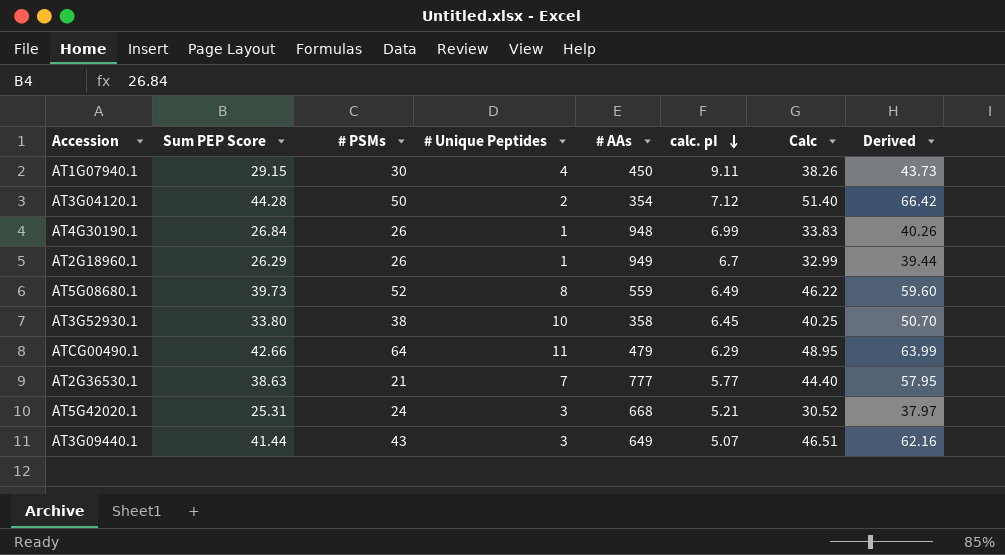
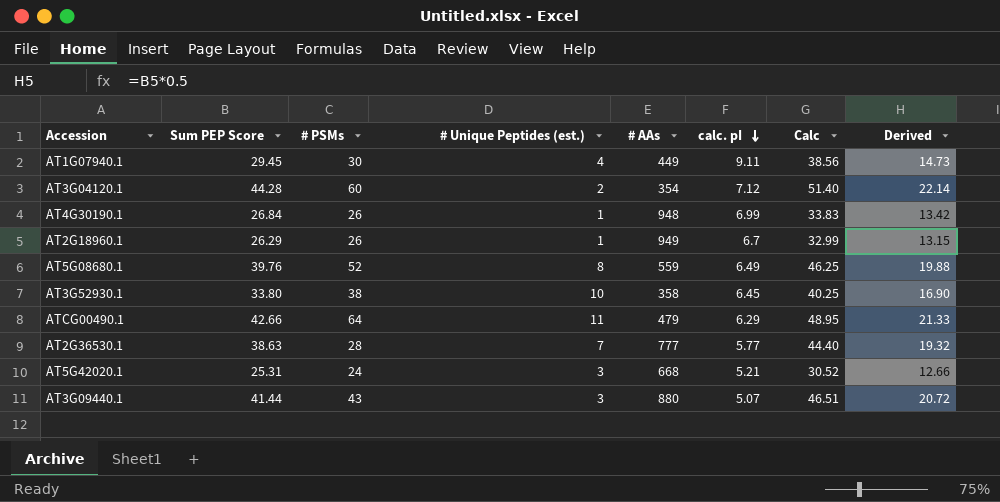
column name: # Unique Peptides -> # Unique Peptides (est.)
column Derived | formula: [Sum PEP Score] * 1.5 -> [Sum PEP Score] * 0.5
AT1G07940.1 | Sum PEP Score: 29.15 -> 29.45
AT1G07940.1 | # AAs: 450 -> 449
AT1G07940.1 | Calc: 38.26 -> 38.56
AT3G04120.1 | # PSMs: 50 -> 60
AT5G08680.1 | Sum PEP Score: 39.73 -> 39.76
AT5G08680.1 | Calc: 46.22 -> 46.25
AT2G36530.1 | # PSMs: 21 -> 28
AT3G09440.1 | # AAs: 649 -> 880

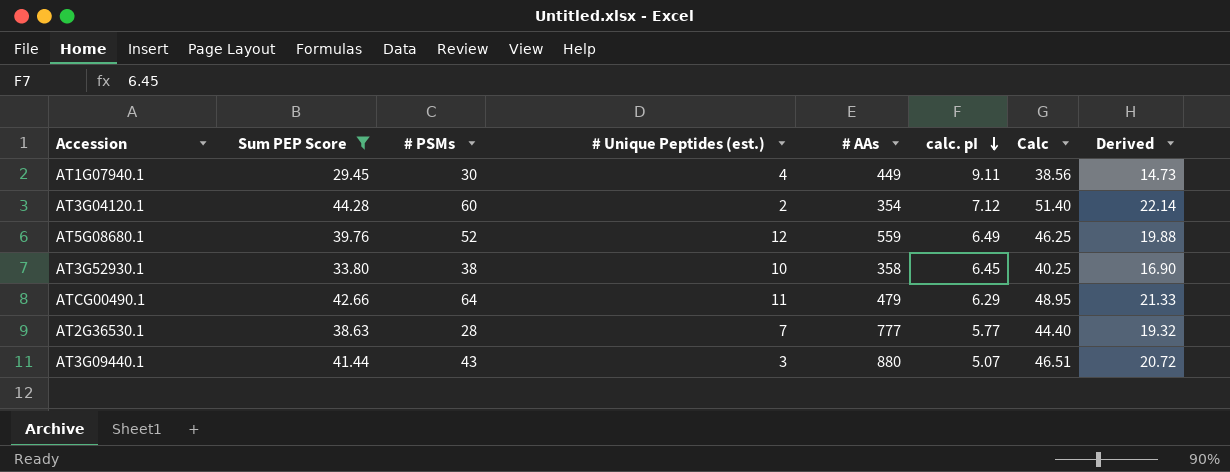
filter: none -> Sum PEP Score >= 29.45
AT5G08680.1 | # Unique Peptides (est.): 8 -> 12

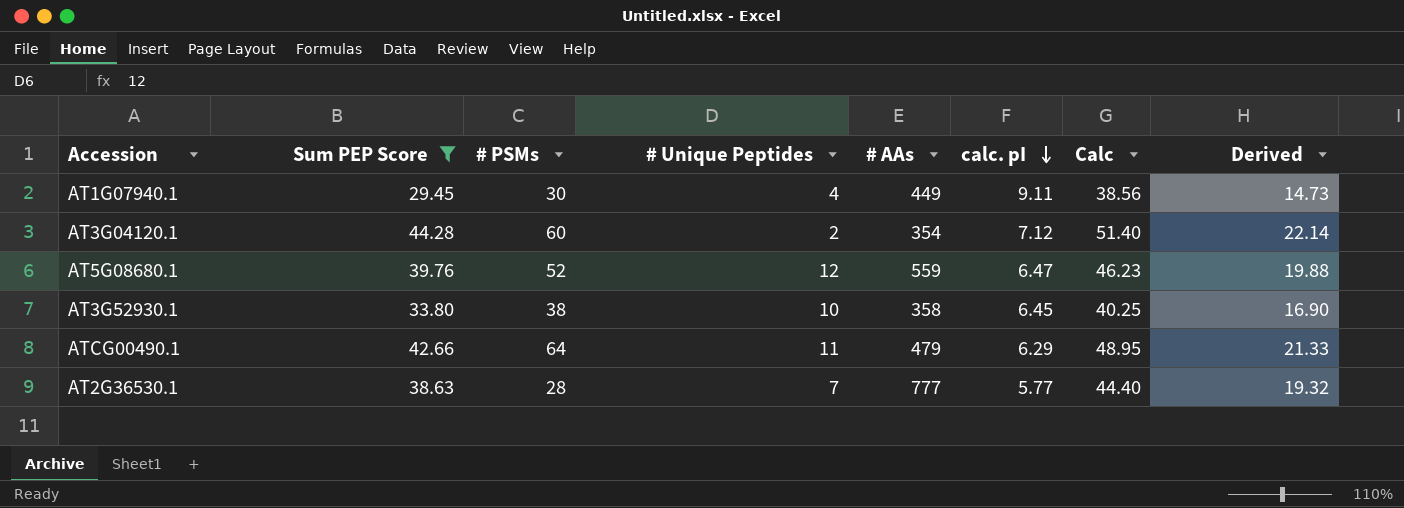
column name: # Unique Peptides (est.) -> # Unique Peptides
row AT3G09440.1: 41.44 | 43 | 3 | 880 | 5.07 | 46.51 | 20.72 -> none
AT5G08680.1 | calc. pI: 6.49 -> 6.47
AT5G08680.1 | Calc: 46.25 -> 46.23

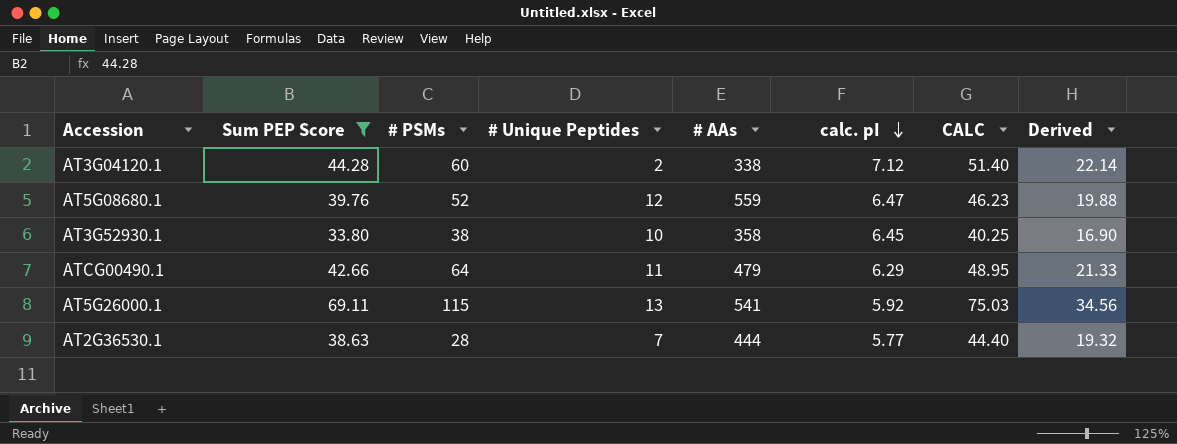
column name: Calc -> CALC
row AT1G07940.1: 29.45 | 30 | 4 | 449 | 9.11 | 38.56 | 14.73 -> none
AT3G04120.1 | # AAs: 354 -> 338
row AT5G26000.1: none -> 69.11 | 115 | 13 | 541 | 5.92 | 75.03 | 34.56
AT2G36530.1 | # AAs: 777 -> 444

